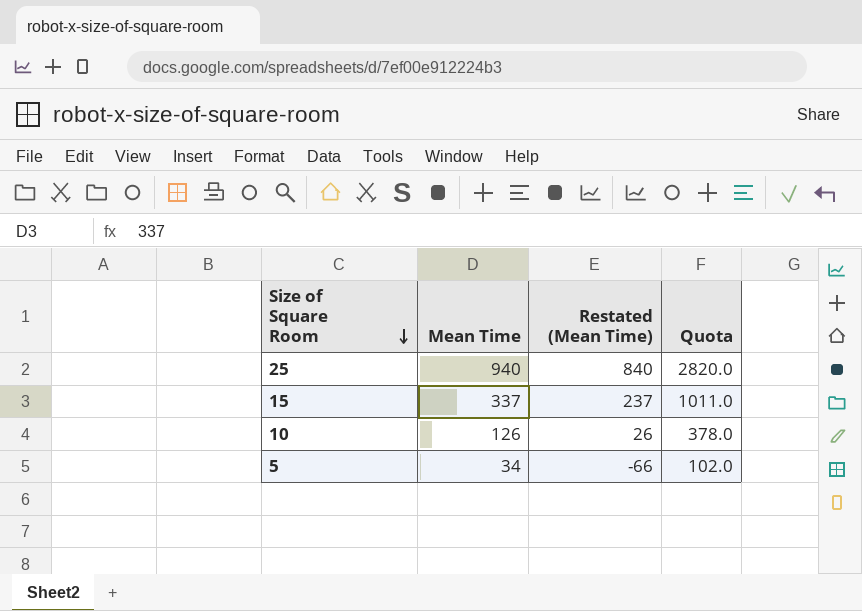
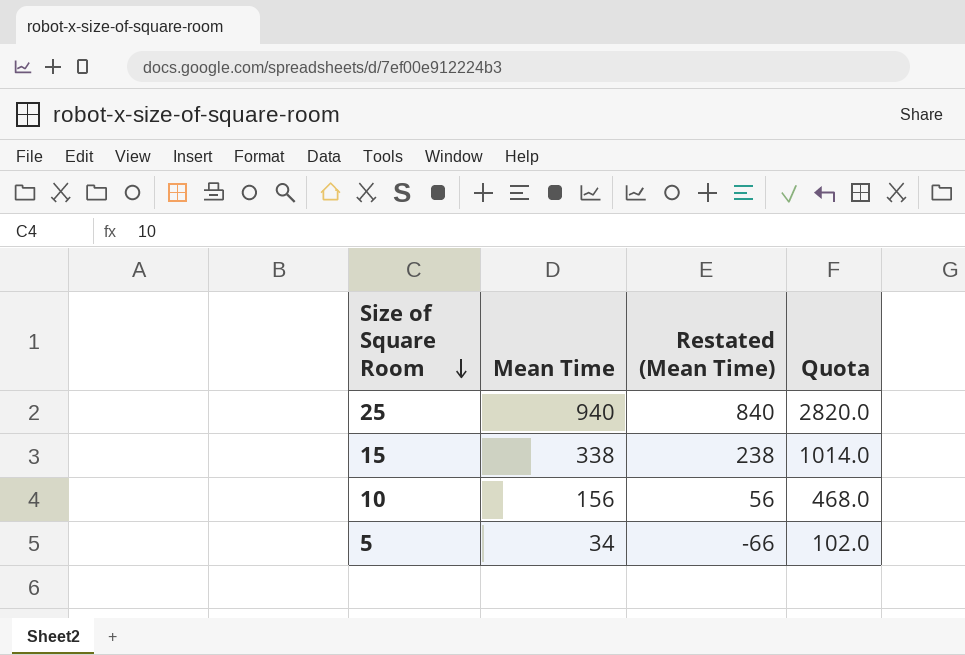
15 | Mean Time: 337 -> 338
15 | Restated (Mean Time): 237 -> 238
15 | Quota: 1011.0 -> 1014.0
10 | Mean Time: 126 -> 156
10 | Restated (Mean Time): 26 -> 56
10 | Quota: 378.0 -> 468.0

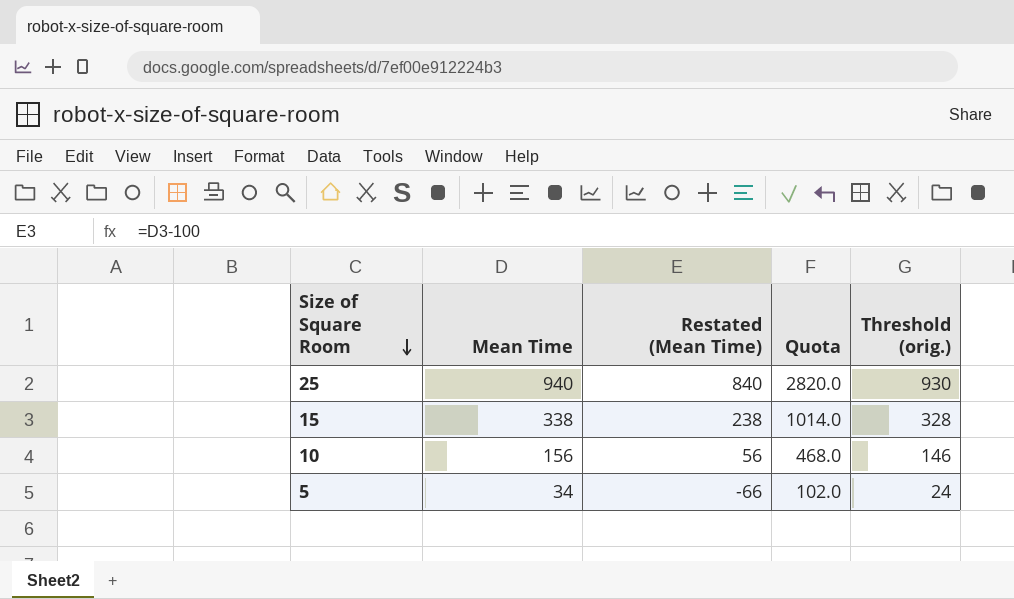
column Threshold (orig.) | formula: none -> [Mean Time] - 10

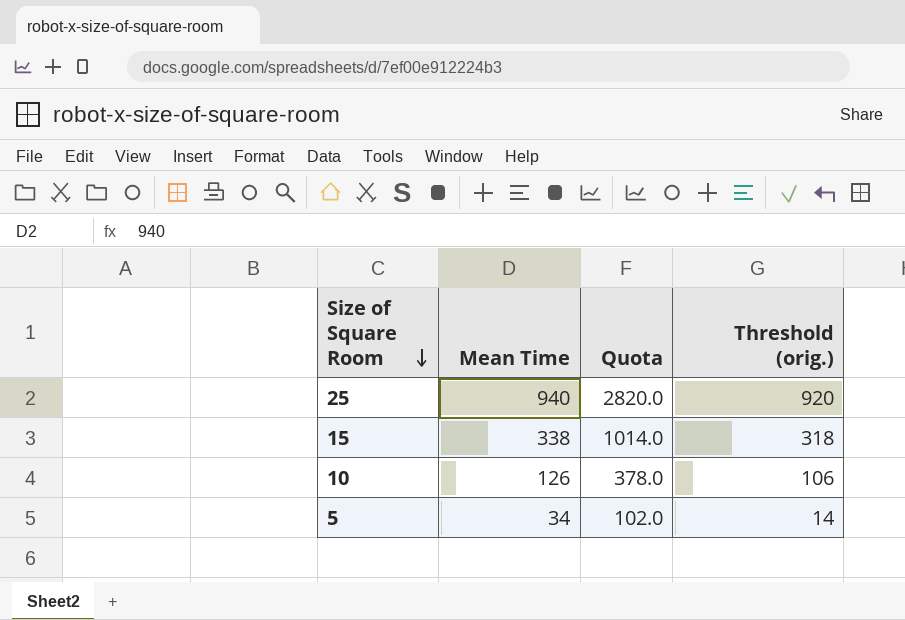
column Restated (Mean Time) | formula: [Mean Time] - 100 -> none
column Threshold (orig.) | formula: [Mean Time] - 10 -> [Mean Time] - 20
10 | Mean Time: 156 -> 126
10 | Quota: 468.0 -> 378.0

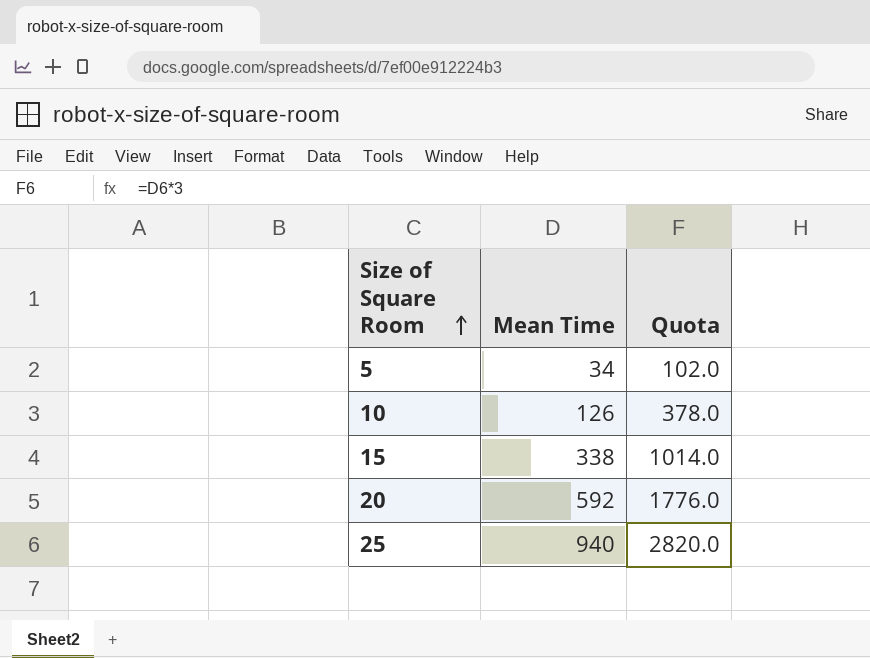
row order: Size of Square Room descending -> Size of Square Room ascending
column Threshold (orig.) | formula: [Mean Time] - 20 -> none
row 20: none -> 592 | 1776.0

